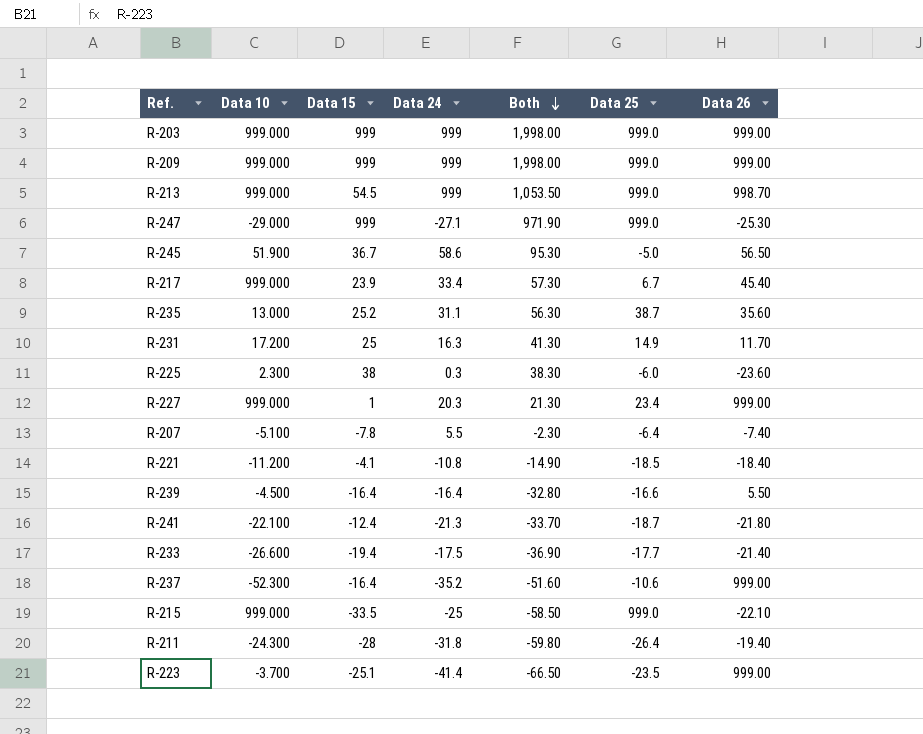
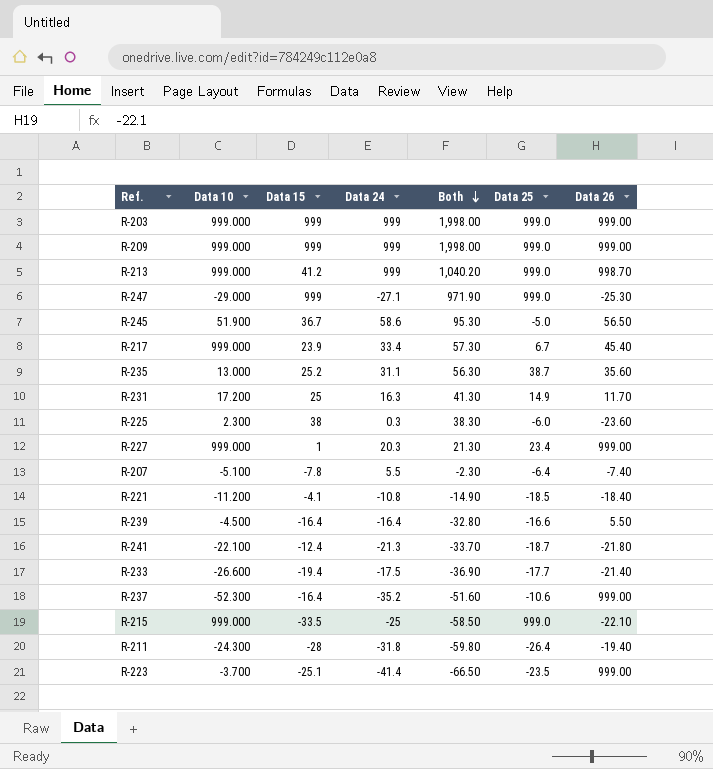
R-213 | Data 15: 54.5 -> 41.2
R-213 | Both: 1,053.50 -> 1,040.20

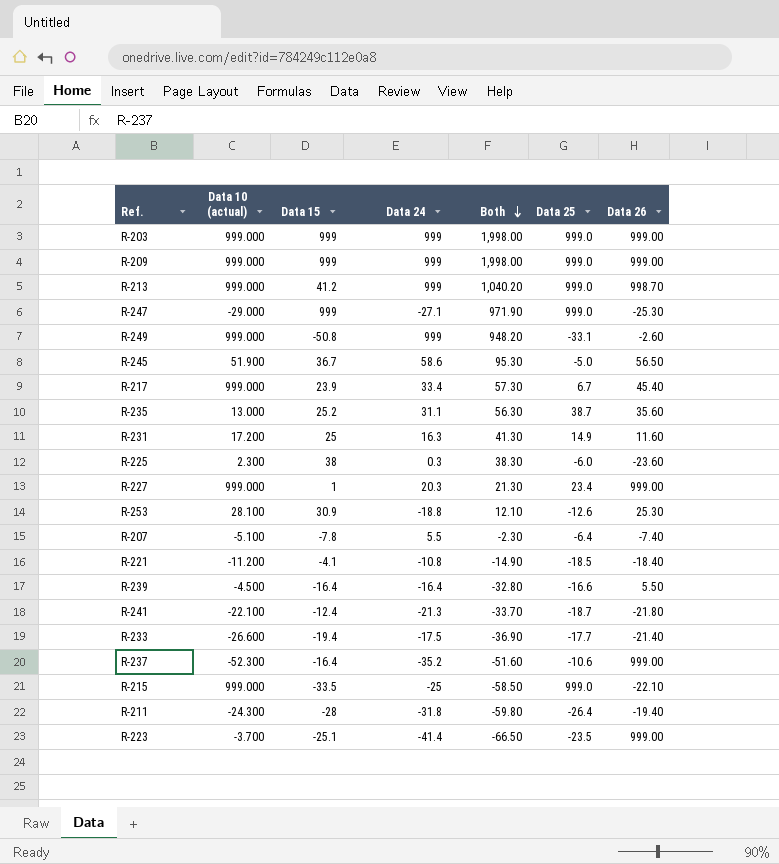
column name: Data 10 -> Data 10 (actual)
row R-249: none -> 999.000 | -50.8 | 999 | 948.20 | -33.1 | -2.60
R-231 | Data 26: 11.70 -> 11.60
row R-253: none -> 28.100 | 30.9 | -18.8 | 12.10 | -12.6 | 25.30

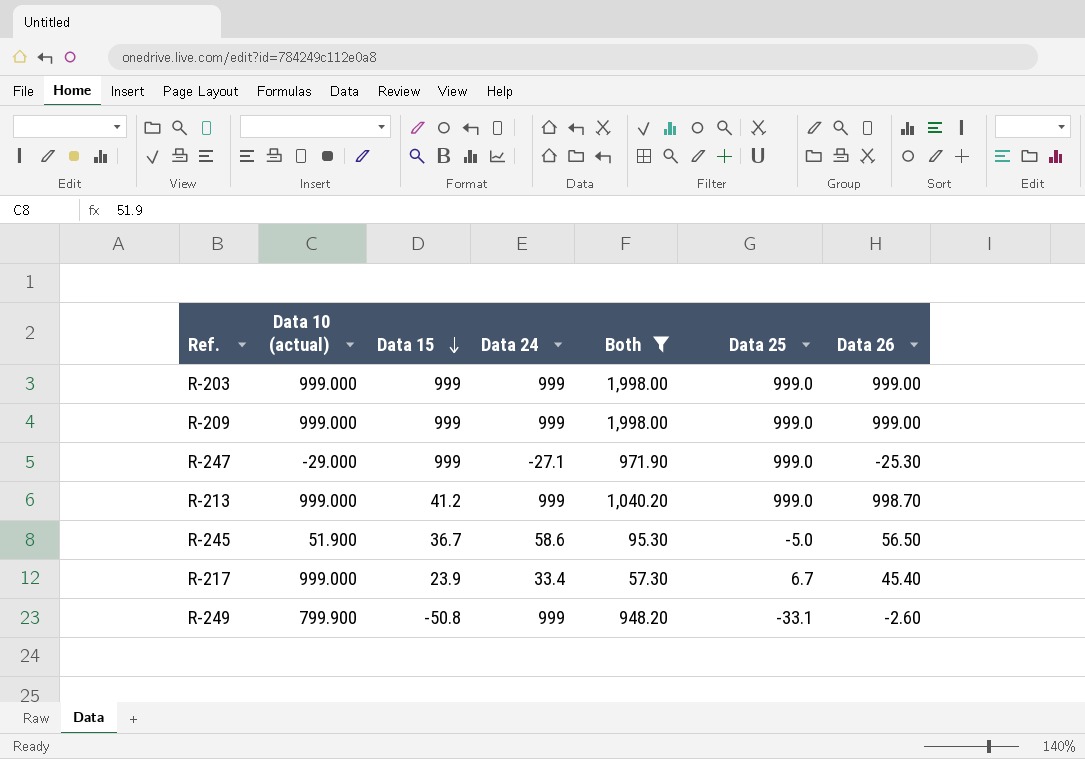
filter: none -> Both >= 57.30
row order: Both descending -> Data 15 descending
R-249 | Data 10 (actual): 999.000 -> 799.900

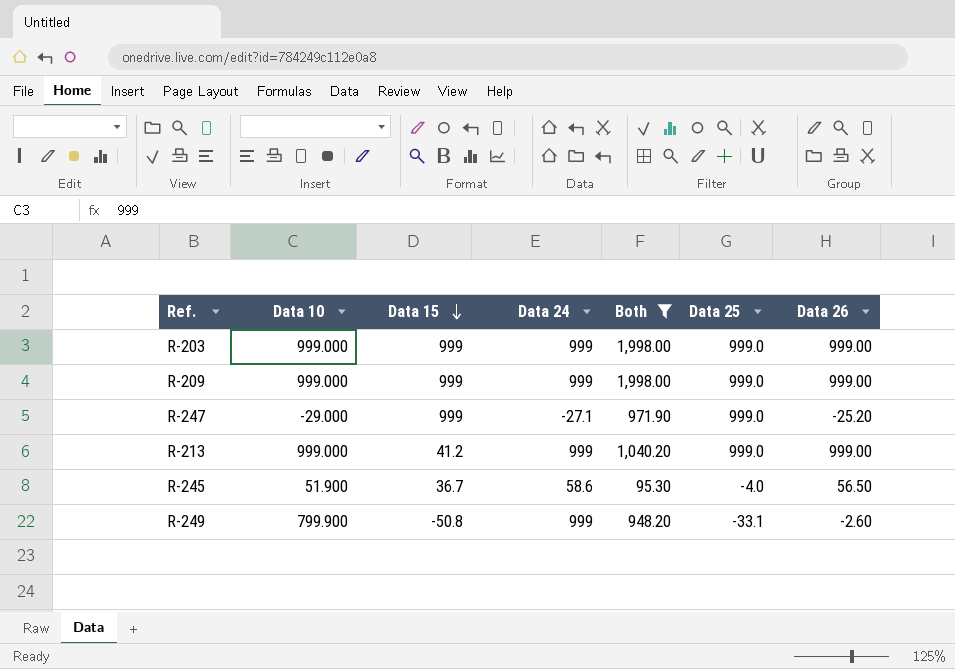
column name: Data 10 (actual) -> Data 10
row R-217: 999.000 | 23.9 | 33.4 | 57.30 | 6.7 | 45.40 -> none
R-247 | Data 26: -25.30 -> -25.20
R-213 | Data 26: 998.70 -> 999.00
R-245 | Data 25: -5.0 -> -4.0

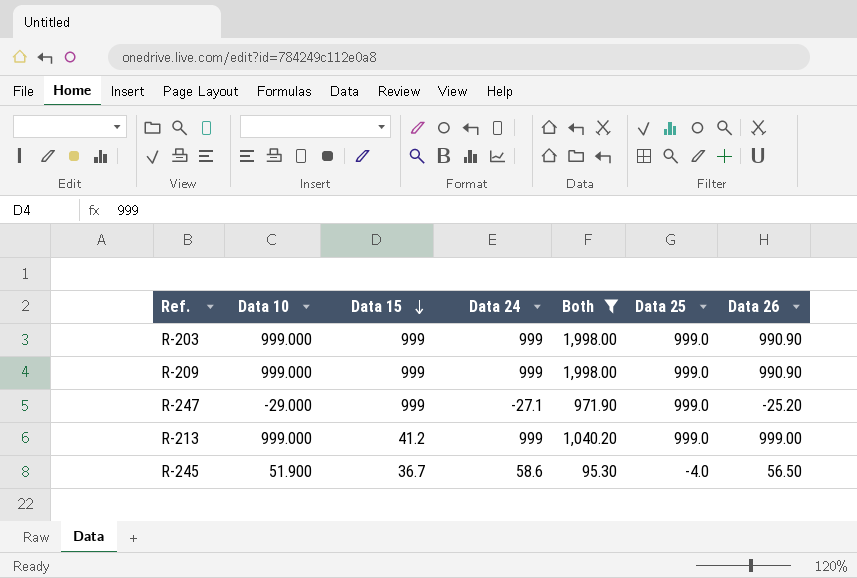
row R-249: 799.900 | -50.8 | 999 | 948.20 | -33.1 | -2.60 -> none
R-203 | Data 26: 999.00 -> 990.90
R-209 | Data 26: 999.00 -> 990.90

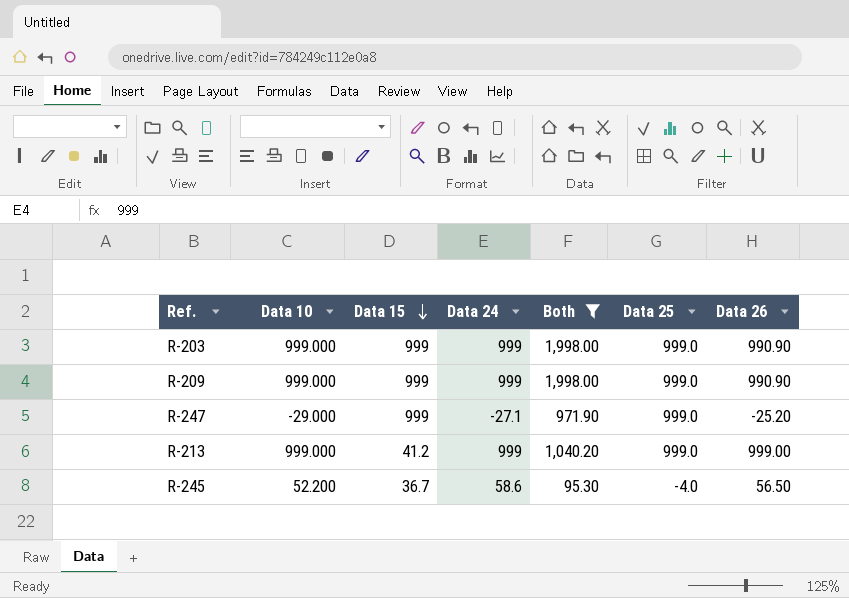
R-245 | Data 10: 51.900 -> 52.200

